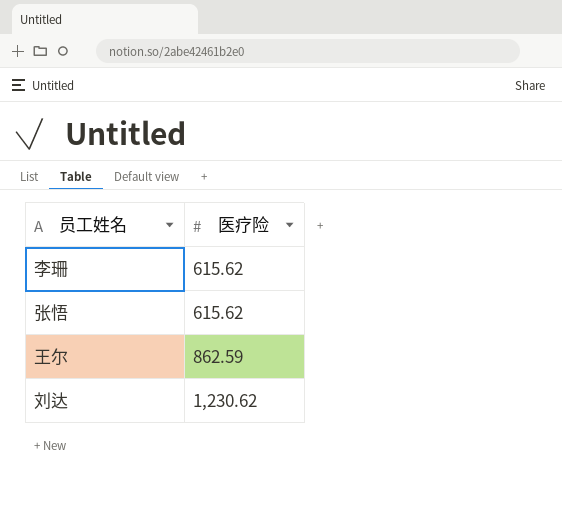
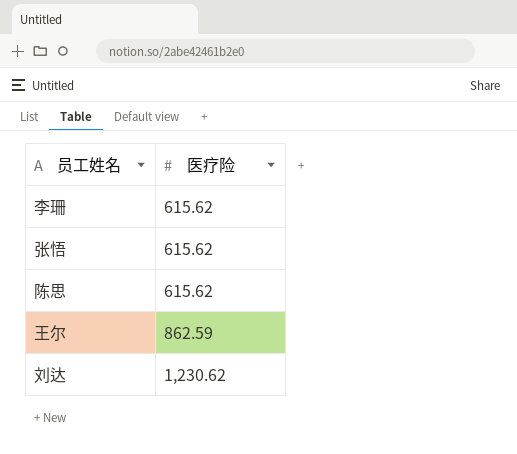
row 陈思: none -> 615.62

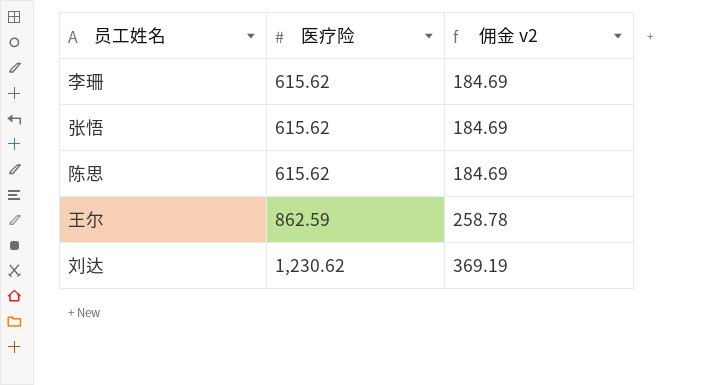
column 佣金 v2 | formula: none -> [医疗险] * 0.3

